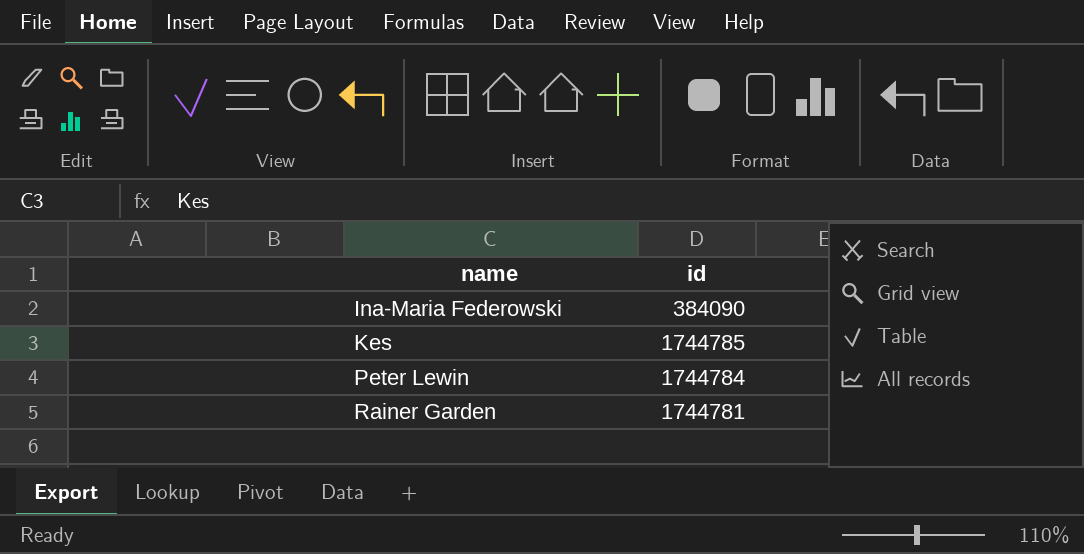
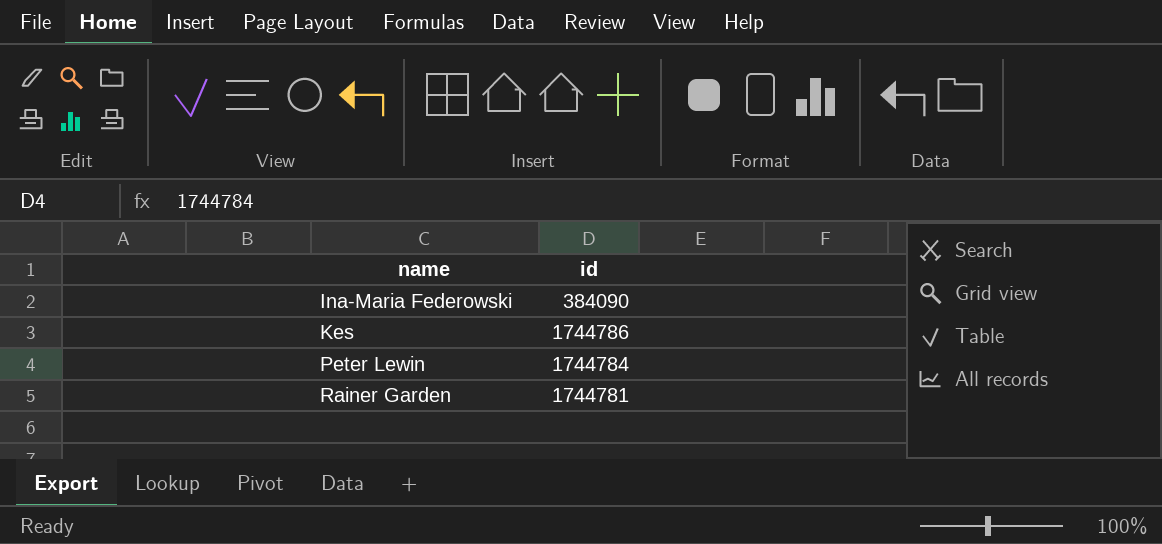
Kes | id: 1744785 -> 1744786

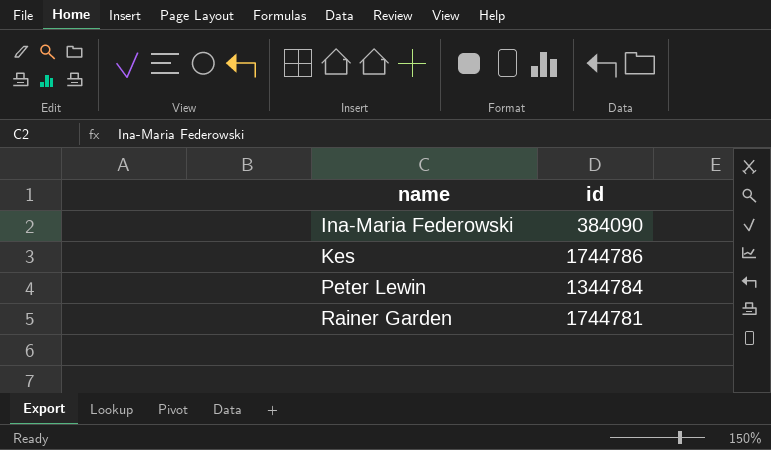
Peter Lewin | id: 1744784 -> 1344784

